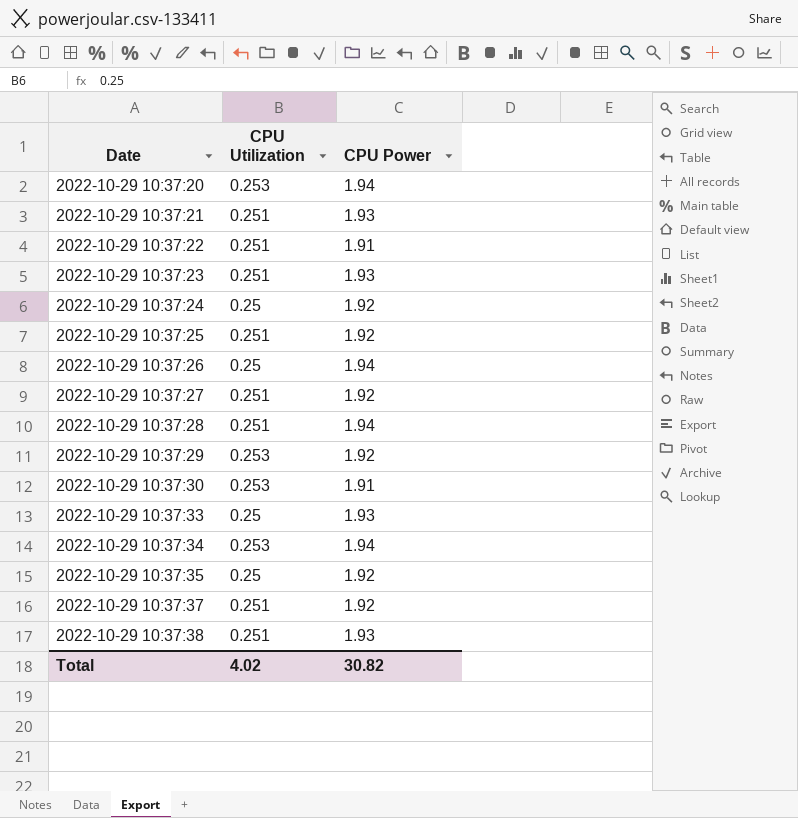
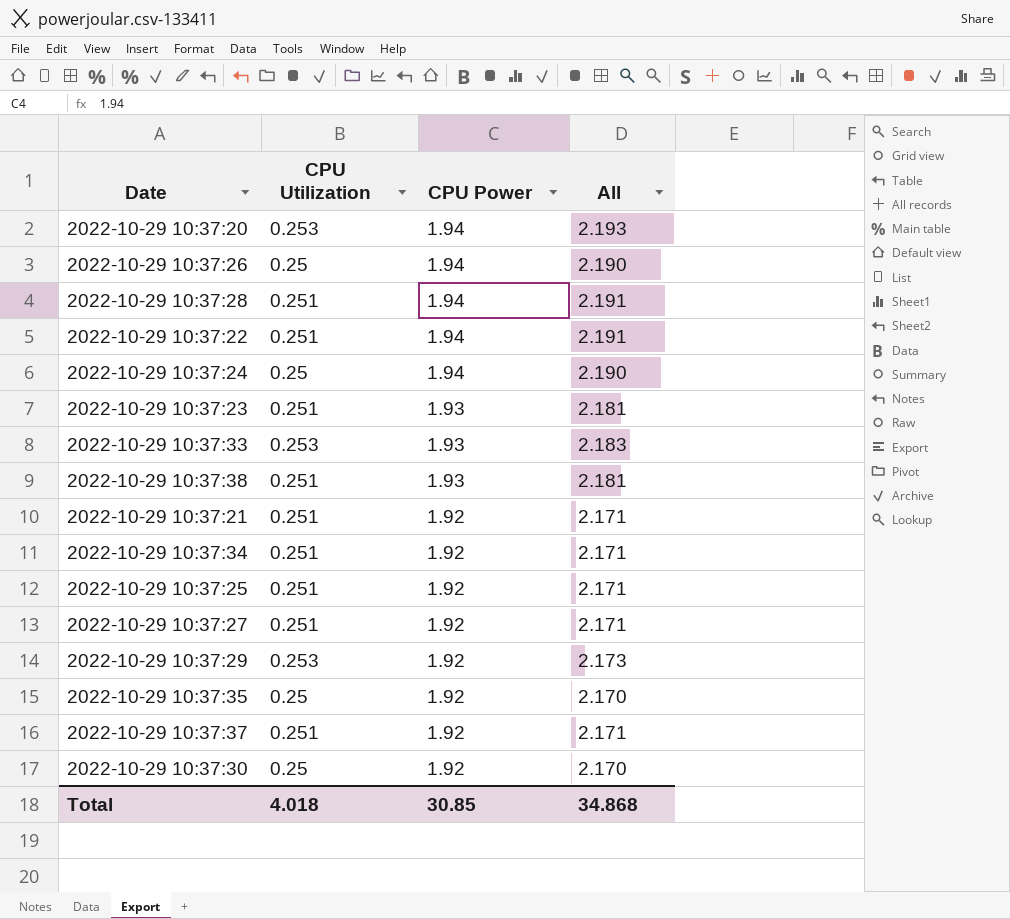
row order: Date ascending -> CPU Power descending
column All | formula: none -> [CPU Utilization] + [CPU Power]
2022-10-29 10:37:22 | CPU Power: 1.91 -> 1.94
2022-10-29 10:37:24 | CPU Power: 1.92 -> 1.94
2022-10-29 10:37:33 | CPU Utilization: 0.25 -> 0.253
2022-10-29 10:37:21 | CPU Power: 1.93 -> 1.92
2022-10-29 10:37:34 | CPU Utilization: 0.253 -> 0.251
2022-10-29 10:37:34 | CPU Power: 1.94 -> 1.92
2022-10-29 10:37:30 | CPU Utilization: 0.253 -> 0.25
2022-10-29 10:37:30 | CPU Power: 1.91 -> 1.92
Total | CPU Utilization: 4.02 -> 4.018
Total | CPU Power: 30.82 -> 30.85

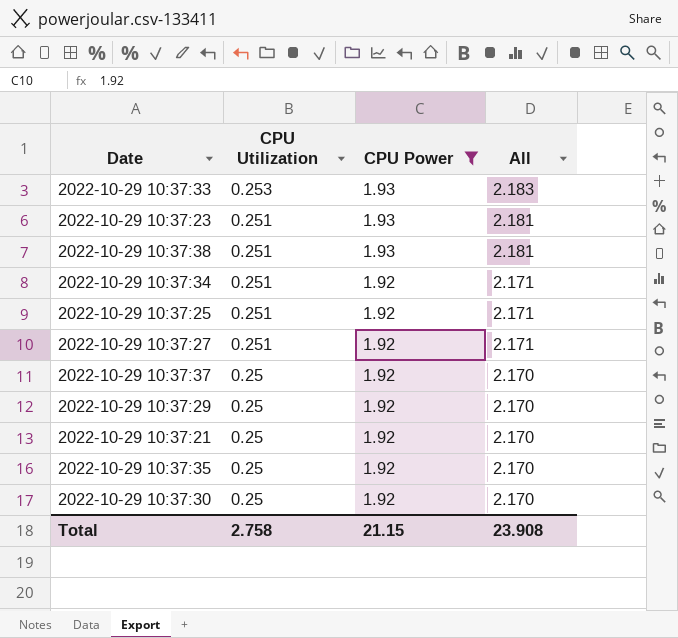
filter: none -> CPU Power != 1.94
row order: CPU Power descending -> CPU Utilization descending
2022-10-29 10:37:37 | CPU Utilization: 0.251 -> 0.25
2022-10-29 10:37:37 | All: 2.171 -> 2.170
2022-10-29 10:37:29 | CPU Utilization: 0.253 -> 0.25
2022-10-29 10:37:29 | All: 2.173 -> 2.170
2022-10-29 10:37:21 | CPU Utilization: 0.251 -> 0.25
2022-10-29 10:37:21 | All: 2.171 -> 2.170
Total | CPU Utilization: 4.018 -> 2.758
Total | CPU Power: 30.85 -> 21.15
Total | All: 34.868 -> 23.908

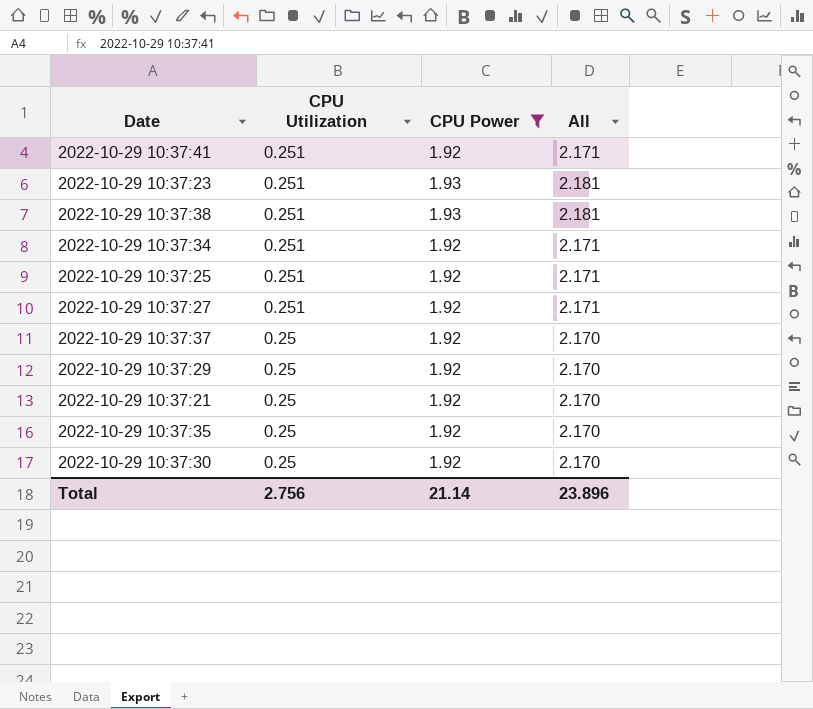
row 2022-10-29 10:37:33: 0.253 | 1.93 | 2.183 -> none
row 2022-10-29 10:37:41: none -> 0.251 | 1.92 | 2.171
Total | CPU Utilization: 2.758 -> 2.756
Total | CPU Power: 21.15 -> 21.14
Total | All: 23.908 -> 23.896

